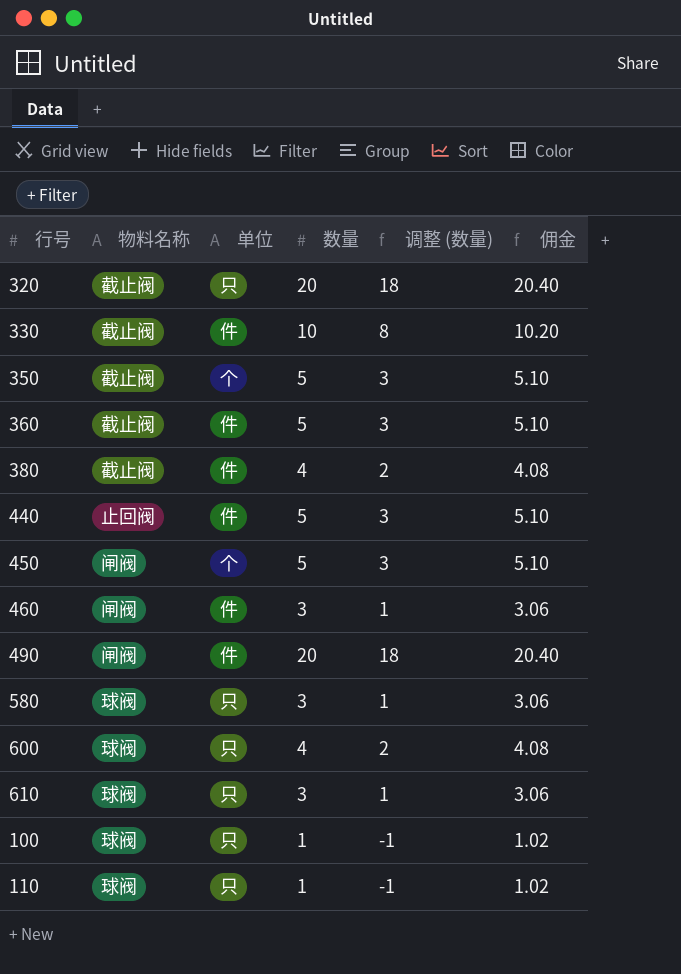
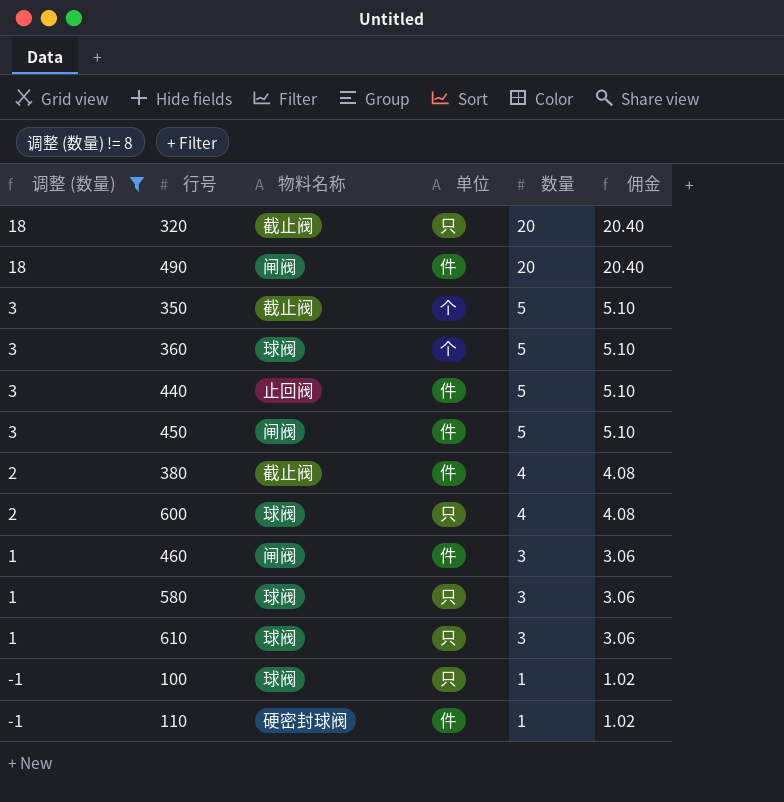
filter: none -> 调整 (数量) != 8
row order: none -> 调整 (数量) descending
column 调整 (数量) | position: 5 -> 1
360 | 物料名称: 截止阀 -> 球阀
360 | 单位: 件 -> 个
450 | 单位: 个 -> 件
110 | 物料名称: 球阀 -> 硬密封球阀
110 | 单位: 只 -> 件

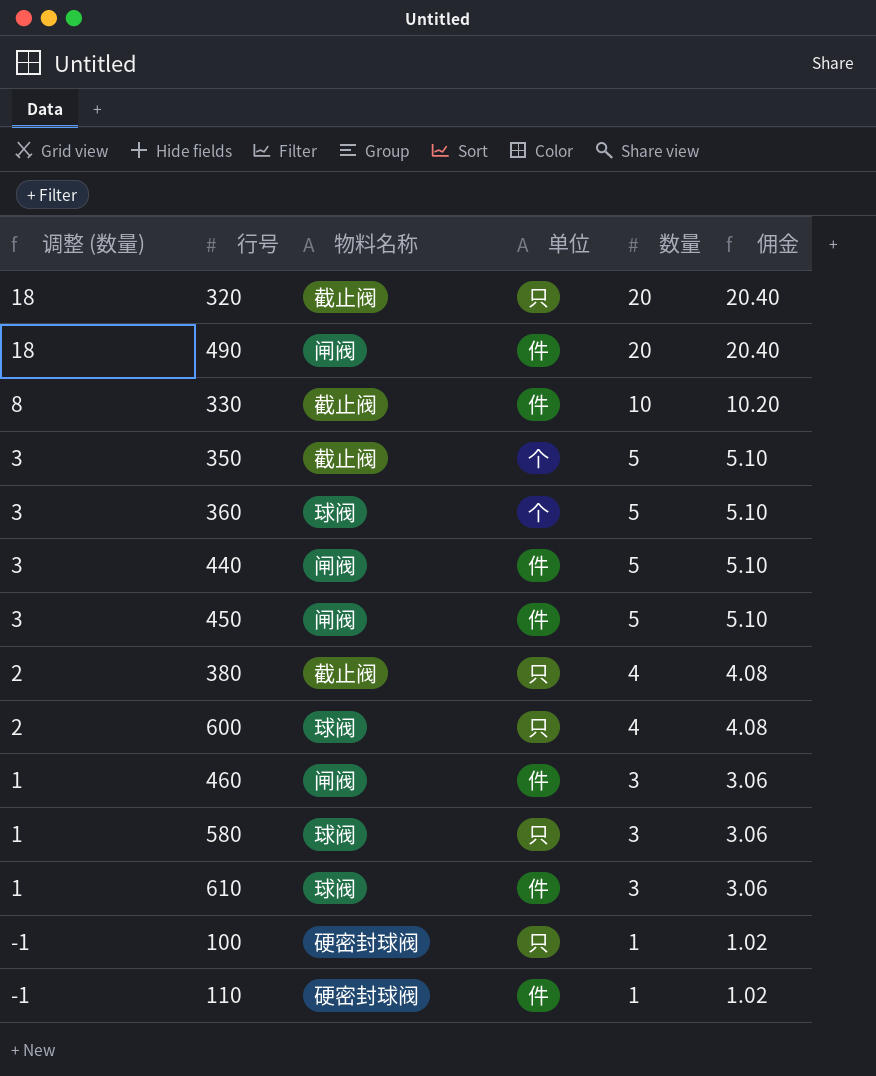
filter: 调整 (数量) != 8 -> none
440 | 物料名称: 止回阀 -> 闸阀
380 | 单位: 件 -> 只
610 | 单位: 只 -> 件
100 | 物料名称: 球阀 -> 硬密封球阀

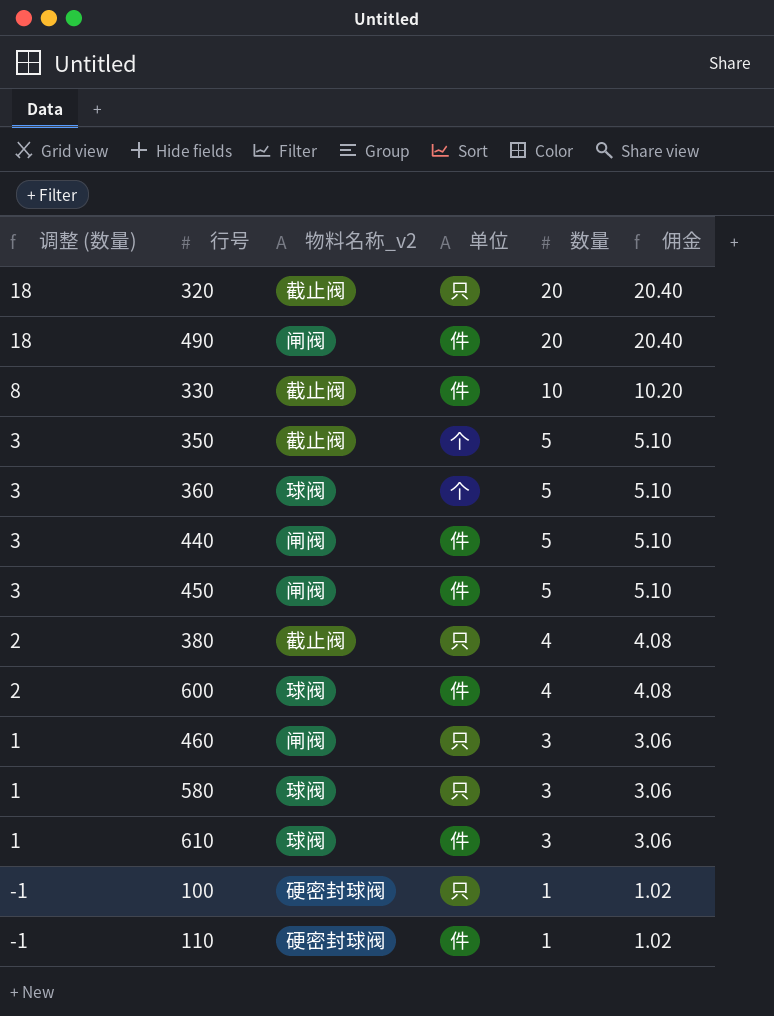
column name: 物料名称 -> 物料名称_v2
600 | 单位: 只 -> 件
460 | 单位: 件 -> 只

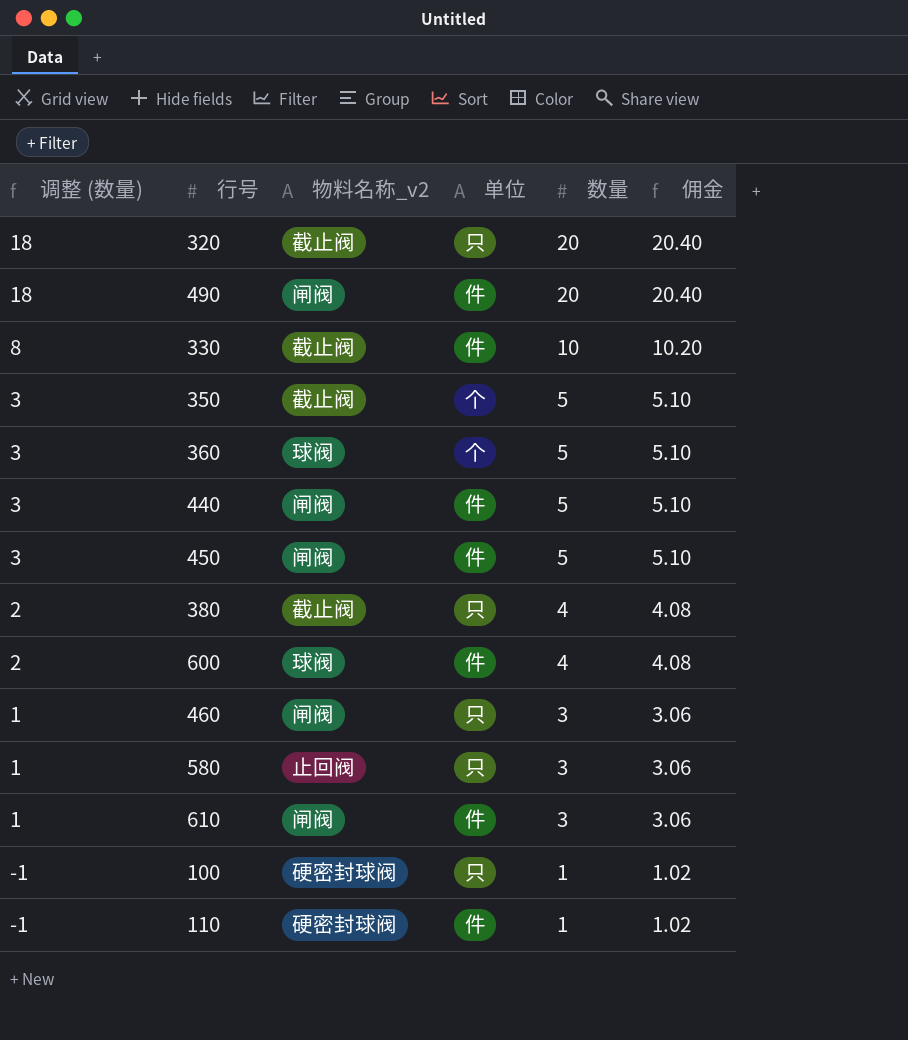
580 | 物料名称_v2: 球阀 -> 止回阀
610 | 物料名称_v2: 球阀 -> 闸阀

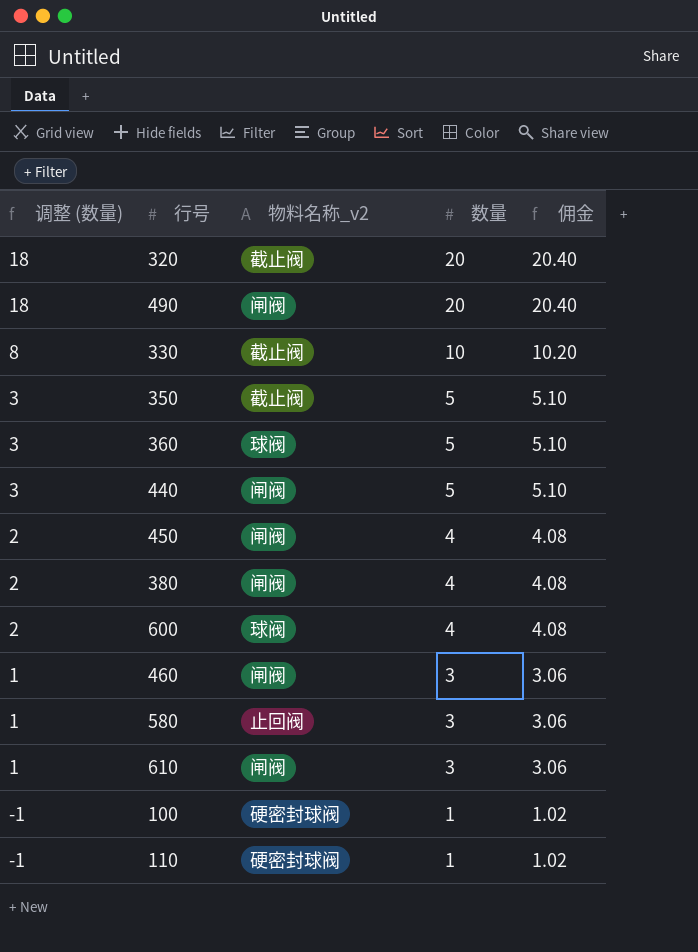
column 单位 | position: 4 -> none
450 | 调整 (数量): 3 -> 2
450 | 数量: 5 -> 4
450 | 佣金: 5.10 -> 4.08
380 | 物料名称_v2: 截止阀 -> 闸阀

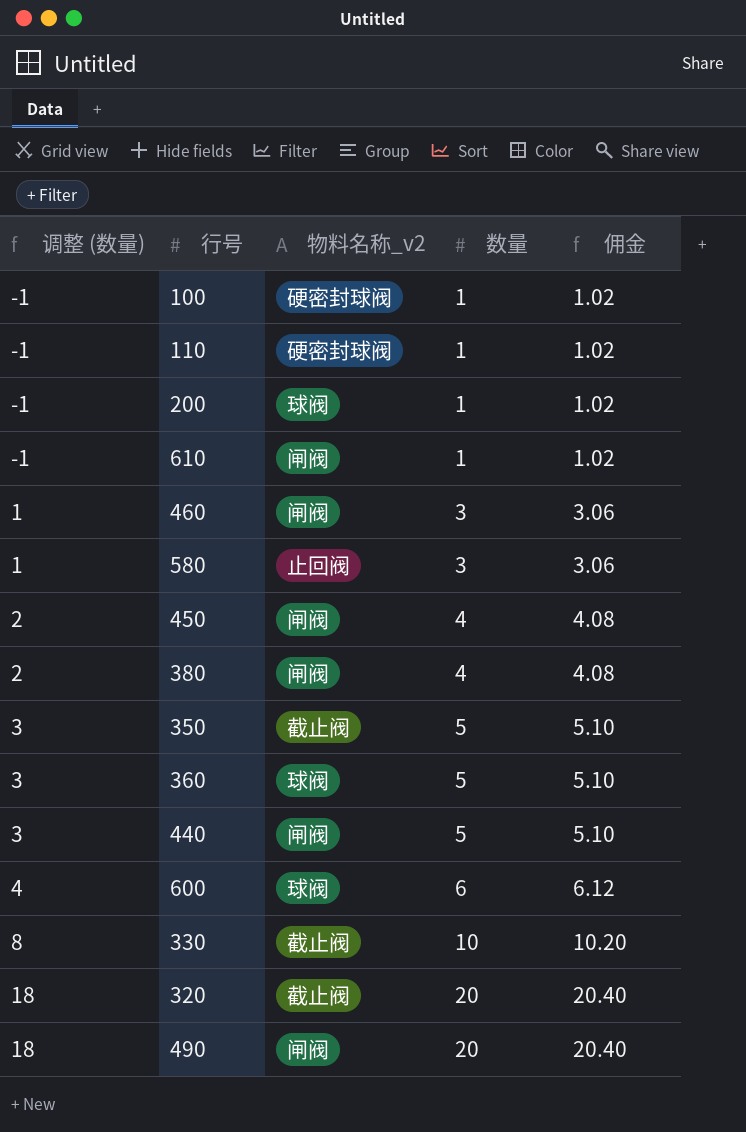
row order: 调整 (数量) descending -> 调整 (数量) ascending
row 200: none -> -1 | 球阀 | 1 | 1.02
610 | 调整 (数量): 1 -> -1
610 | 数量: 3 -> 1
610 | 佣金: 3.06 -> 1.02
600 | 调整 (数量): 2 -> 4
600 | 数量: 4 -> 6
600 | 佣金: 4.08 -> 6.12

